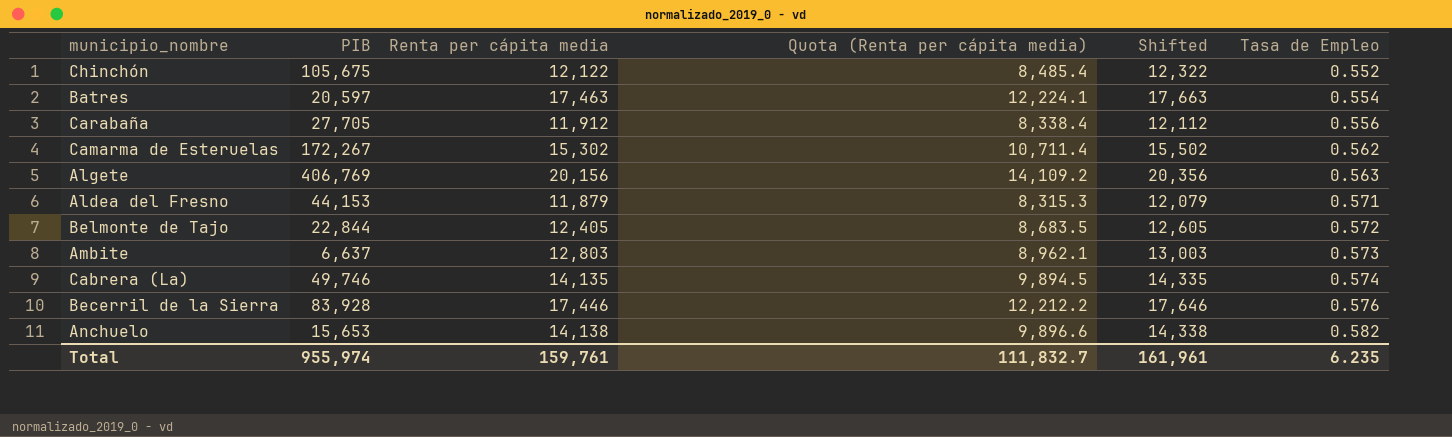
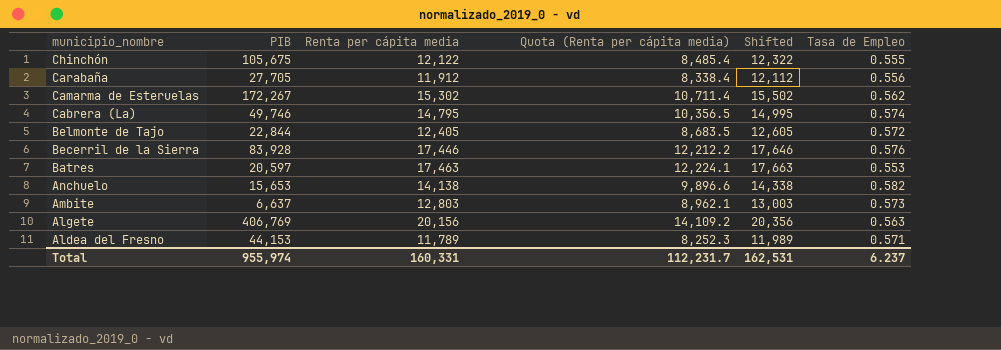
row order: Tasa de Empleo ascending -> municipio_nombre descending
Chinchón | Tasa de Empleo: 0.552 -> 0.555
Cabrera (La) | Renta per cápita media: 14,135 -> 14,795
Cabrera (La) | Quota (Renta per cápita media): 9,894.5 -> 10,356.5
Cabrera (La) | Shifted: 14,335 -> 14,995
Batres | Tasa de Empleo: 0.554 -> 0.553
Aldea del Fresno | Renta per cápita media: 11,879 -> 11,789
Aldea del Fresno | Quota (Renta per cápita media): 8,315.3 -> 8,252.3
Aldea del Fresno | Shifted: 12,079 -> 11,989
Total | Renta per cápita media: 159,761 -> 160,331
Total | Quota (Renta per cápita media): 111,832.7 -> 112,231.7
Total | Shifted: 161,961 -> 162,531
Total | Tasa de Empleo: 6.235 -> 6.237

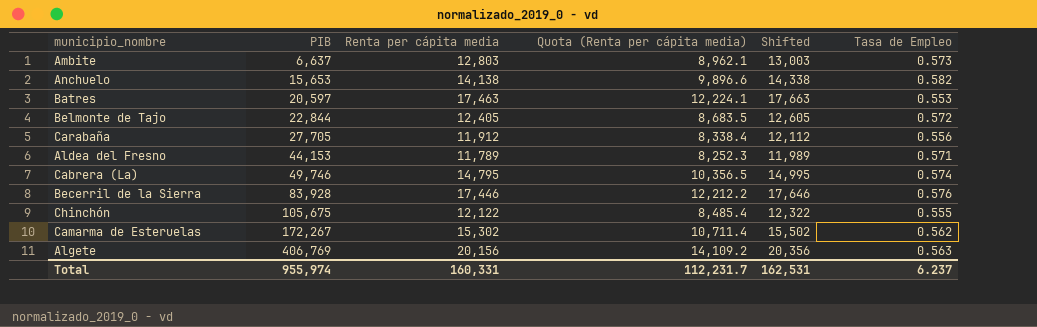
row order: municipio_nombre descending -> PIB ascending

